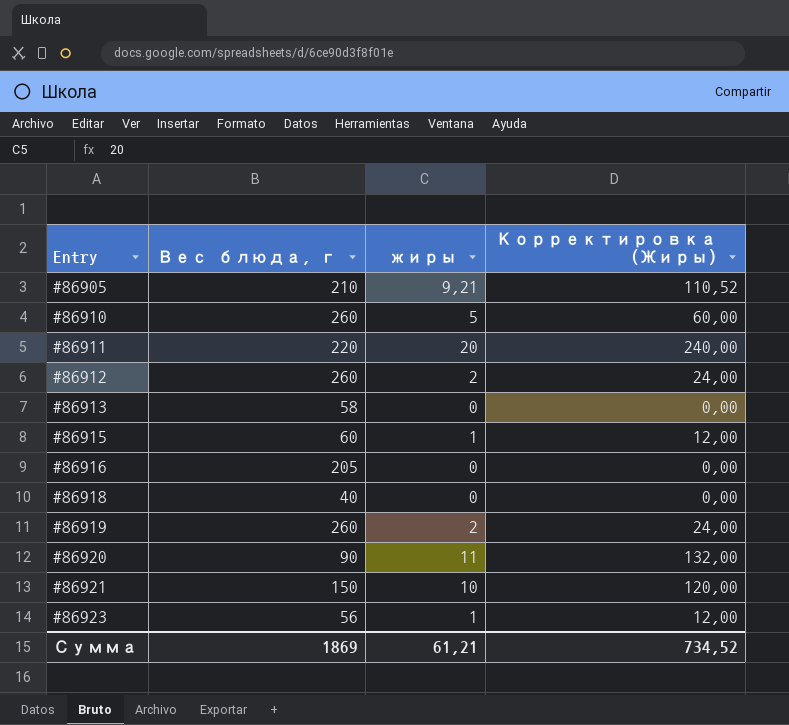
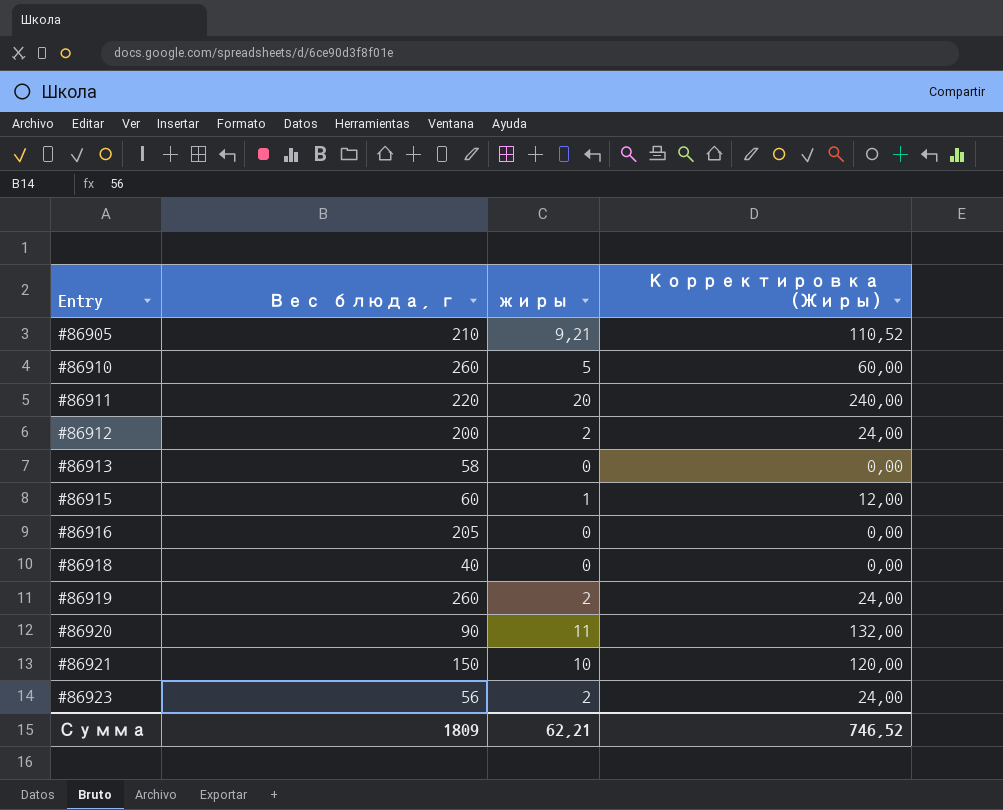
#86912 | Вес блюда, г: 260 -> 200
#86923 | жиры: 1 -> 2
#86923 | Корректировка (Жиры): 12,00 -> 24,00
Сумма | Вес блюда, г: 1869 -> 1809
Сумма | жиры: 61,21 -> 62,21
Сумма | Корректировка (Жиры): 734,52 -> 746,52

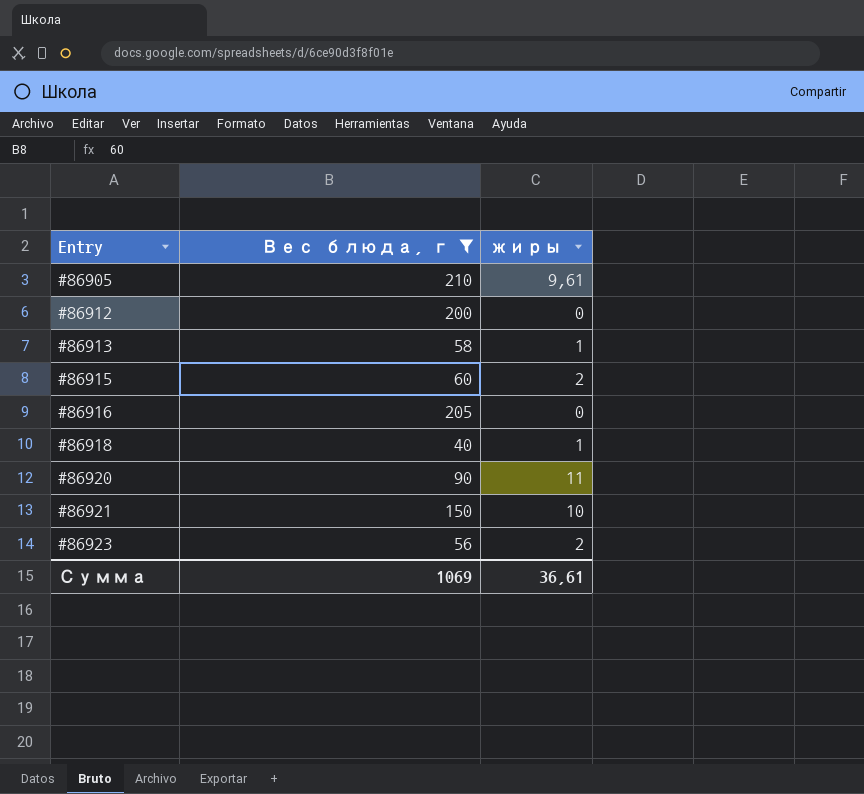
filter: none -> Вес блюда, г <= 210
column Корректировка (Жиры) | formula: [жиры] * 12 -> none
#86905 | жиры: 9,21 -> 9,61
#86912 | жиры: 2 -> 0
#86913 | жиры: 0 -> 1
#86915 | жиры: 1 -> 2
#86918 | жиры: 0 -> 1
Сумма | Вес блюда, г: 1809 -> 1069
Сумма | жиры: 62,21 -> 36,61

